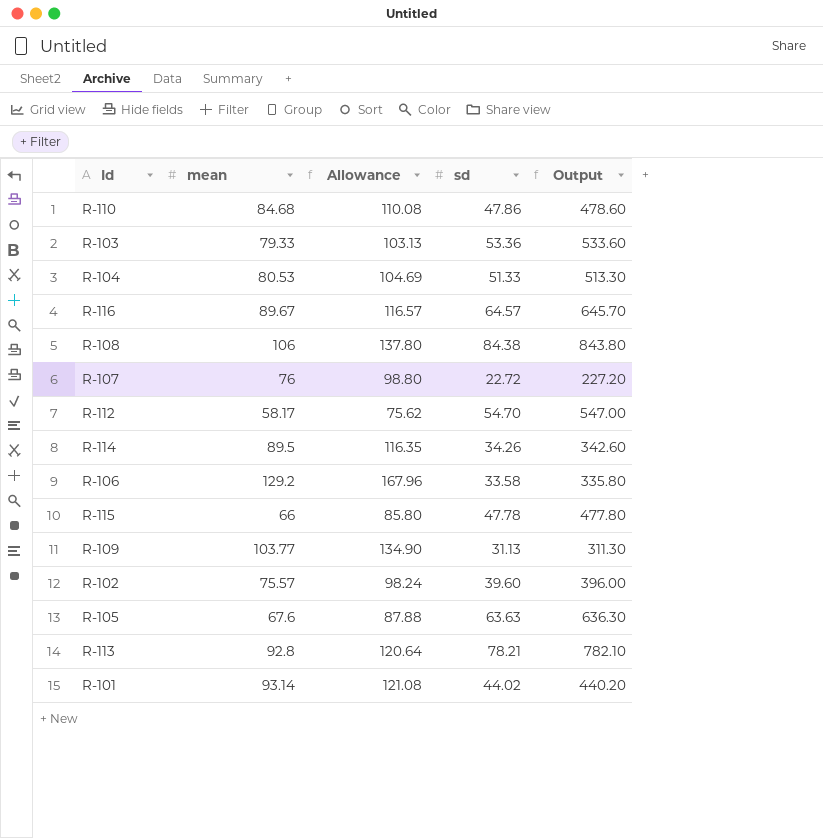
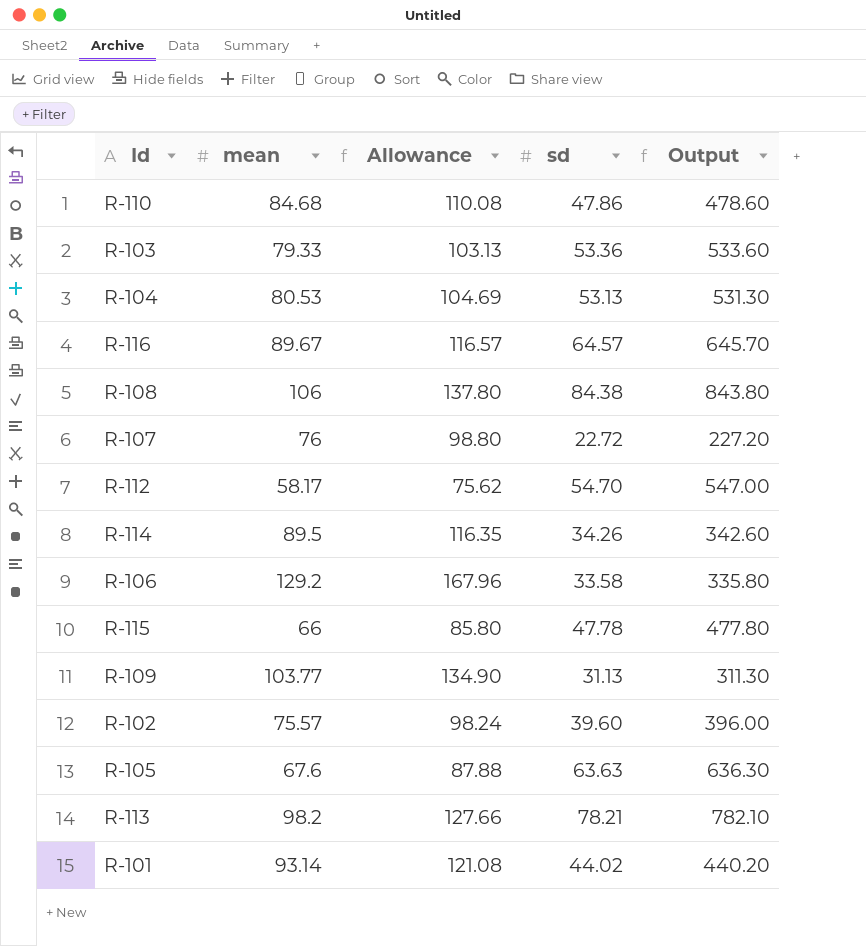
R-104 | sd: 51.33 -> 53.13
R-104 | Output: 513.30 -> 531.30
R-113 | mean: 92.8 -> 98.2
R-113 | Allowance: 120.64 -> 127.66

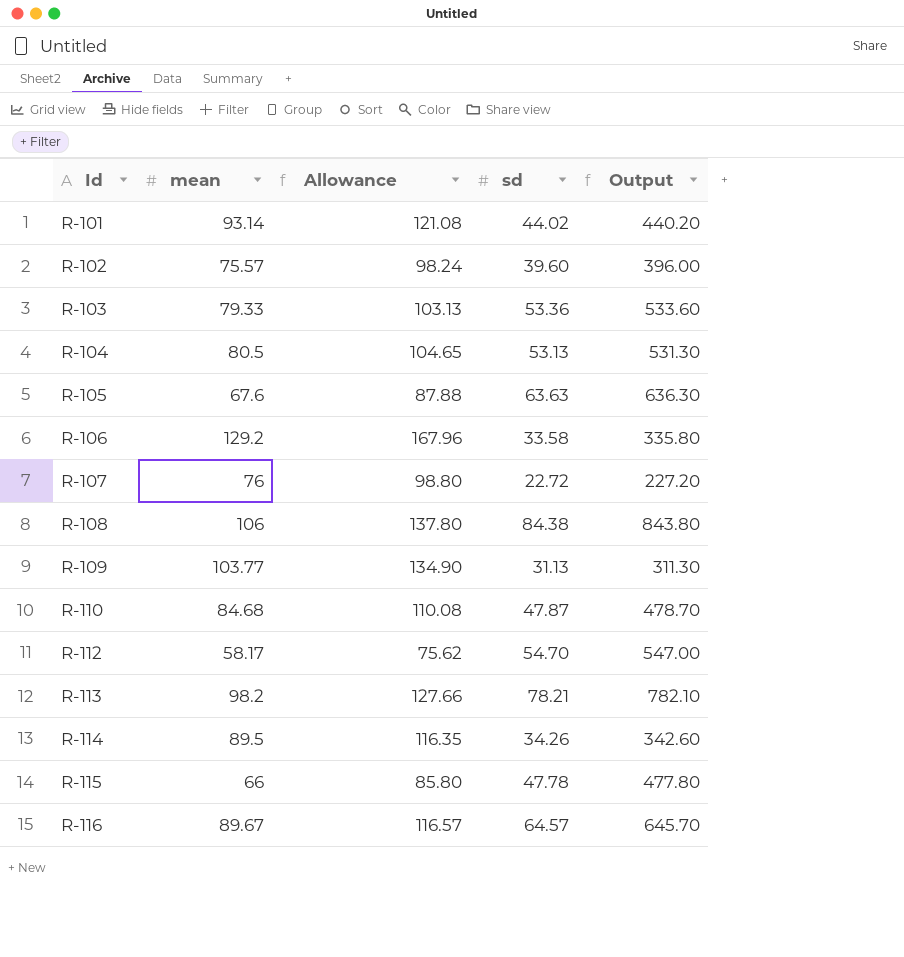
row order: none -> Id ascending
R-104 | mean: 80.53 -> 80.5
R-104 | Allowance: 104.69 -> 104.65
R-110 | sd: 47.86 -> 47.87
R-110 | Output: 478.60 -> 478.70

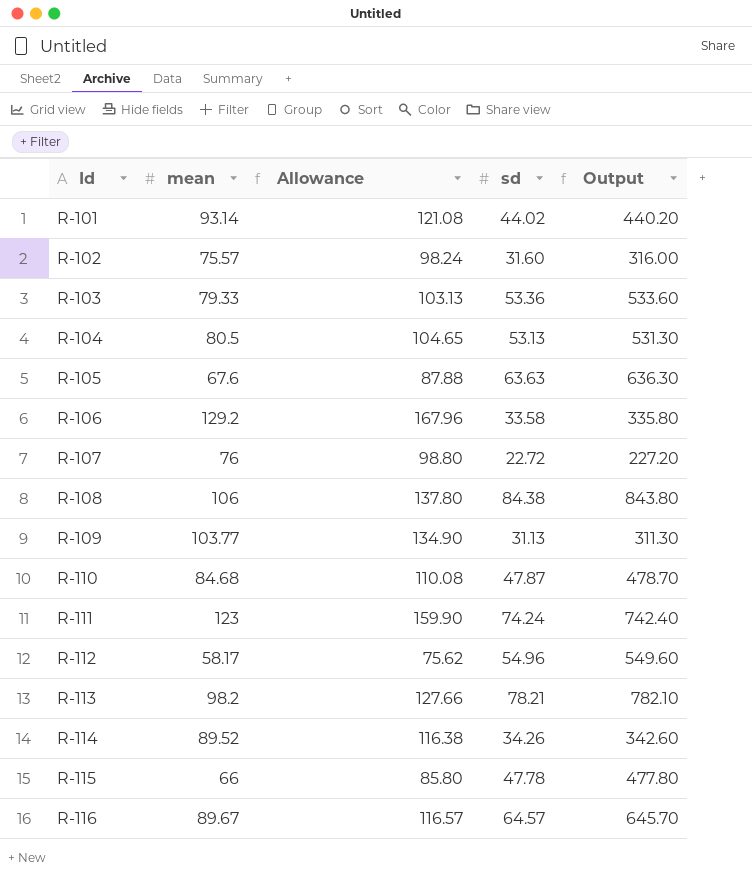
R-102 | sd: 39.60 -> 31.60
R-102 | Output: 396.00 -> 316.00
row R-111: none -> 123 | 159.90 | 74.24 | 742.40
R-112 | sd: 54.70 -> 54.96
R-112 | Output: 547.00 -> 549.60
R-114 | mean: 89.5 -> 89.52
R-114 | Allowance: 116.35 -> 116.38

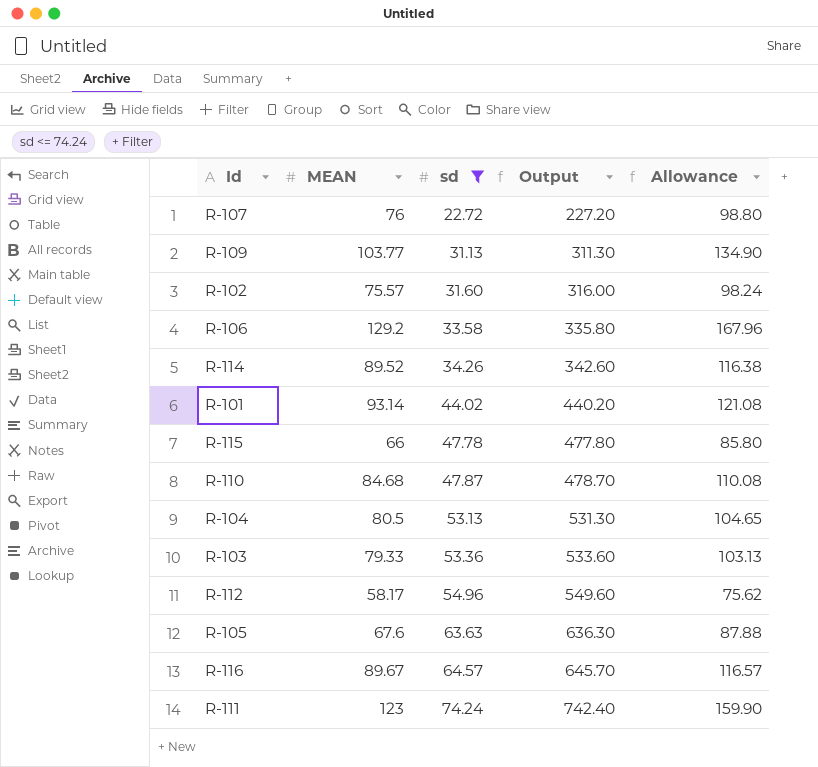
filter: none -> sd <= 74.24
row order: Id ascending -> sd ascending
column name: mean -> MEAN
column Allowance | position: 3 -> 5

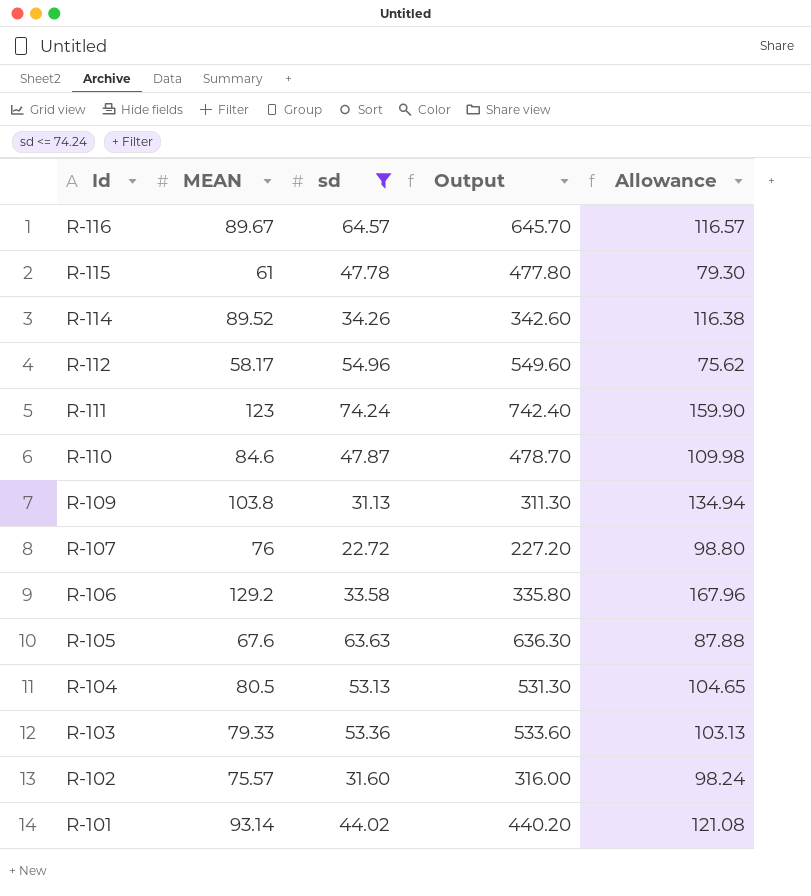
row order: sd ascending -> Id descending
R-115 | MEAN: 66 -> 61
R-115 | Allowance: 85.80 -> 79.30
R-110 | MEAN: 84.68 -> 84.6
R-110 | Allowance: 110.08 -> 109.98
R-109 | MEAN: 103.77 -> 103.8
R-109 | Allowance: 134.90 -> 134.94

